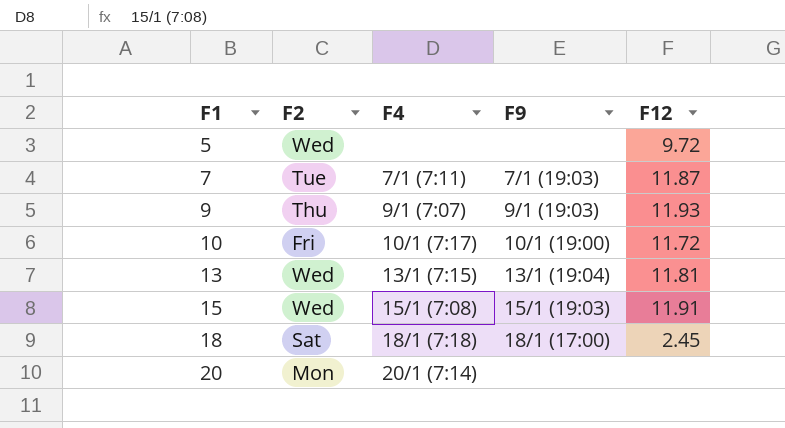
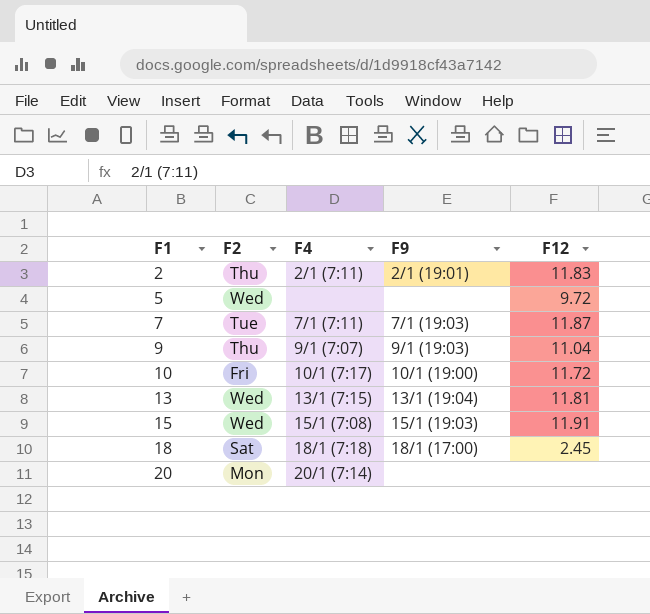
row 2: none -> Thu | 2/1 (7:11) | 2/1 (19:01) | 11.83
9 | F12: 11.93 -> 11.04

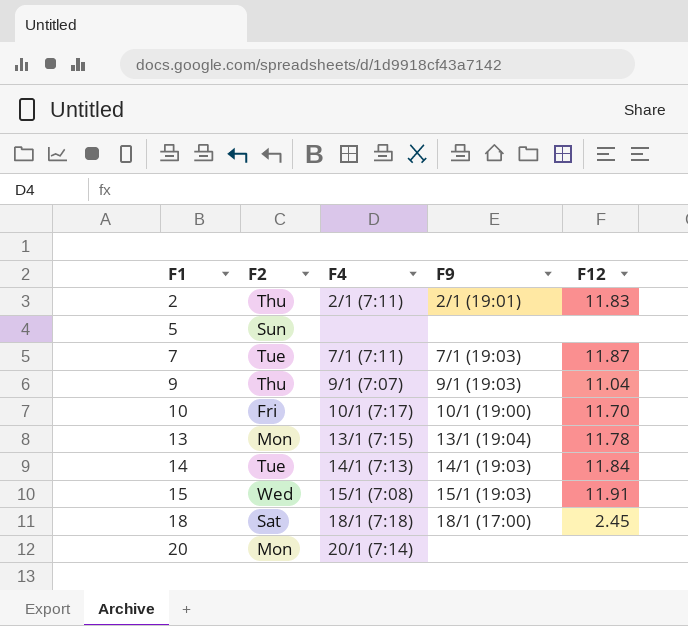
5 | F2: Wed -> Sun
5 | F12: 9.72 -> none
10 | F12: 11.72 -> 11.70
13 | F2: Wed -> Mon
13 | F12: 11.81 -> 11.78
row 14: none -> Tue | 14/1 (7:13) | 14/1 (19:03) | 11.84

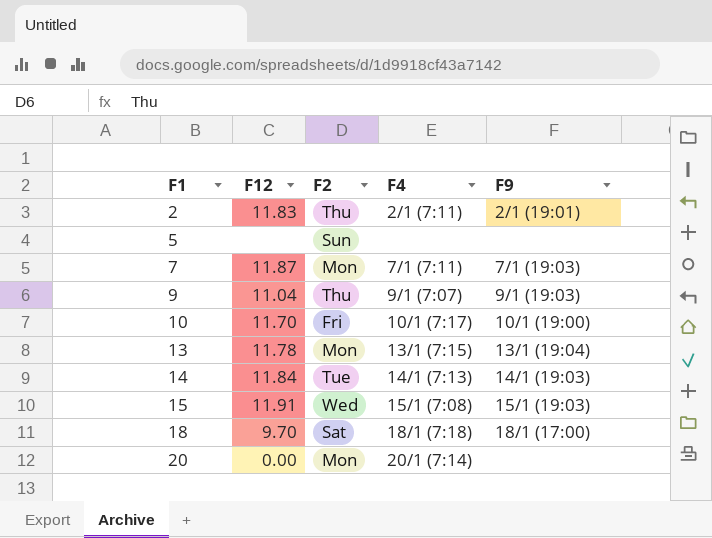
column F12 | position: 5 -> 2
7 | F2: Tue -> Mon
18 | F12: 2.45 -> 9.70
20 | F12: none -> 0.00

